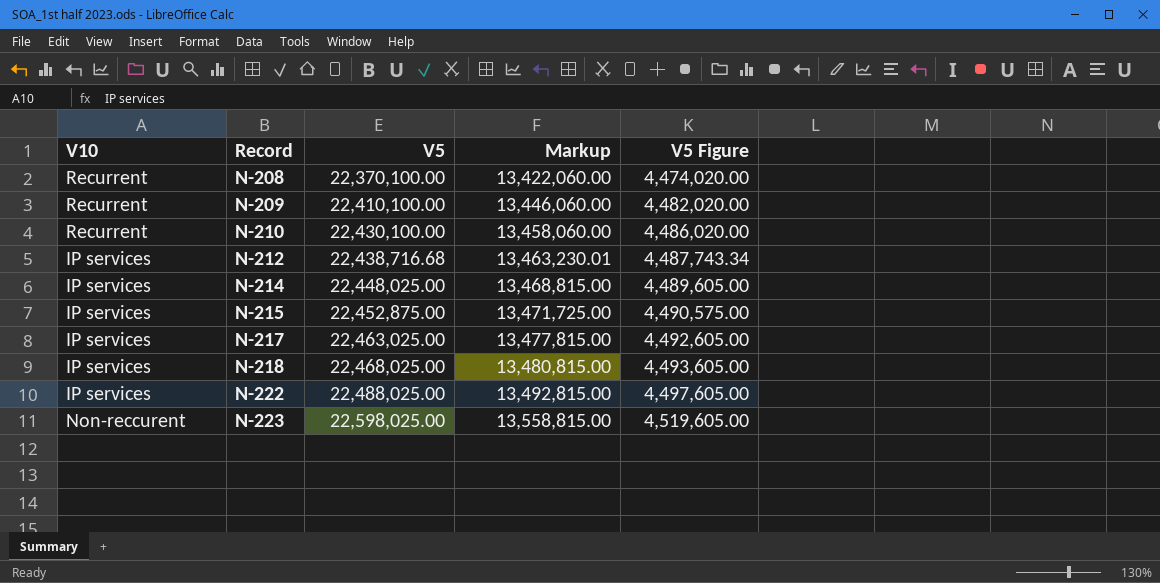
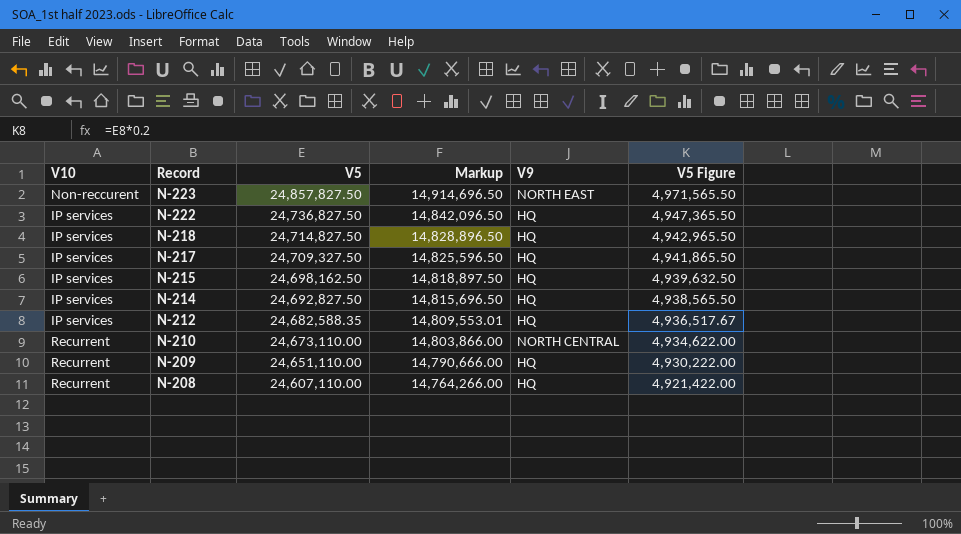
row order: Record ascending -> Record descending
column V9 | position: none -> 5
N-223 | V5: 22,598,025.00 -> 24,857,827.50
N-223 | Markup: 13,558,815.00 -> 14,914,696.50
N-223 | V5 Figure: 4,519,605.00 -> 4,971,565.50
N-222 | V5: 22,488,025.00 -> 24,736,827.50
N-222 | Markup: 13,492,815.00 -> 14,842,096.50
N-222 | V5 Figure: 4,497,605.00 -> 4,947,365.50
N-218 | V5: 22,468,025.00 -> 24,714,827.50
N-218 | Markup: 13,480,815.00 -> 14,828,896.50
N-218 | V5 Figure: 4,493,605.00 -> 4,942,965.50
N-217 | V5: 22,463,025.00 -> 24,709,327.50
N-217 | Markup: 13,477,815.00 -> 14,825,596.50
N-217 | V5 Figure: 4,492,605.00 -> 4,941,865.50
N-215 | V5: 22,452,875.00 -> 24,698,162.50
N-215 | Markup: 13,471,725.00 -> 14,818,897.50
N-215 | V5 Figure: 4,490,575.00 -> 4,939,632.50
N-214 | V5: 22,448,025.00 -> 24,692,827.50
N-214 | Markup: 13,468,815.00 -> 14,815,696.50
N-214 | V5 Figure: 4,489,605.00 -> 4,938,565.50
N-212 | V5: 22,438,716.68 -> 24,682,588.35
N-212 | Markup: 13,463,230.01 -> 14,809,553.01
N-212 | V5 Figure: 4,487,743.34 -> 4,936,517.67
N-210 | V5: 22,430,100.00 -> 24,673,110.00
N-210 | Markup: 13,458,060.00 -> 14,803,866.00
N-210 | V5 Figure: 4,486,020.00 -> 4,934,622.00
N-209 | V5: 22,410,100.00 -> 24,651,110.00
N-209 | Markup: 13,446,060.00 -> 14,790,666.00
N-209 | V5 Figure: 4,482,020.00 -> 4,930,222.00
N-208 | V5: 22,370,100.00 -> 24,607,110.00
N-208 | Markup: 13,422,060.00 -> 14,764,266.00
N-208 | V5 Figure: 4,474,020.00 -> 4,921,422.00

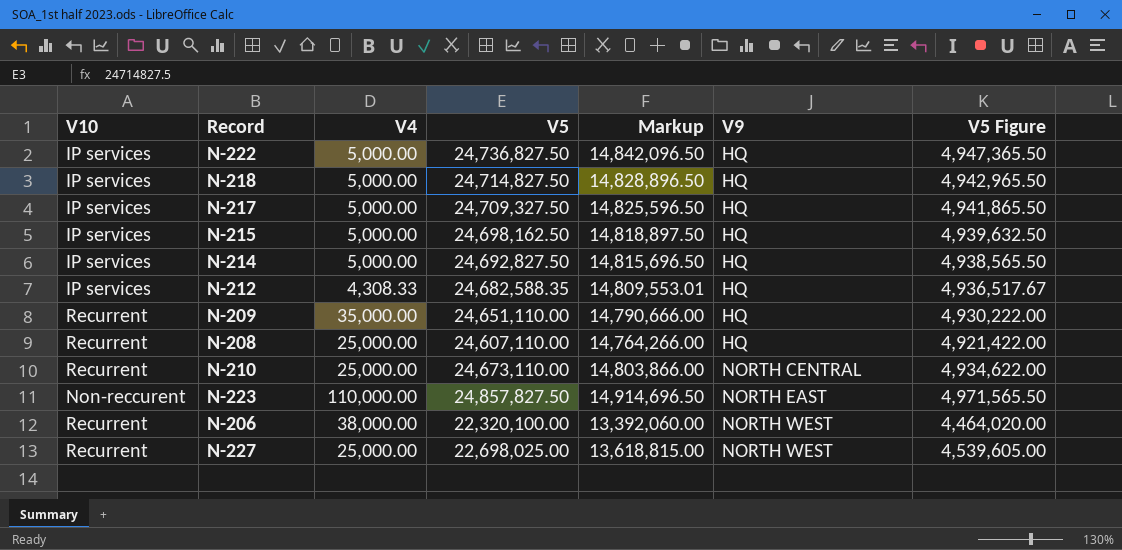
row order: Record descending -> V9 ascending
column V4 | position: none -> 3
row N-206: none -> Recurrent | 38,000.00 | 22,320,100.00 | 13,392,060.00 | NORTH WEST | 4,464,020.00
row N-227: none -> Recurrent | 25,000.00 | 22,698,025.00 | 13,618,815.00 | NORTH WEST | 4,539,605.00

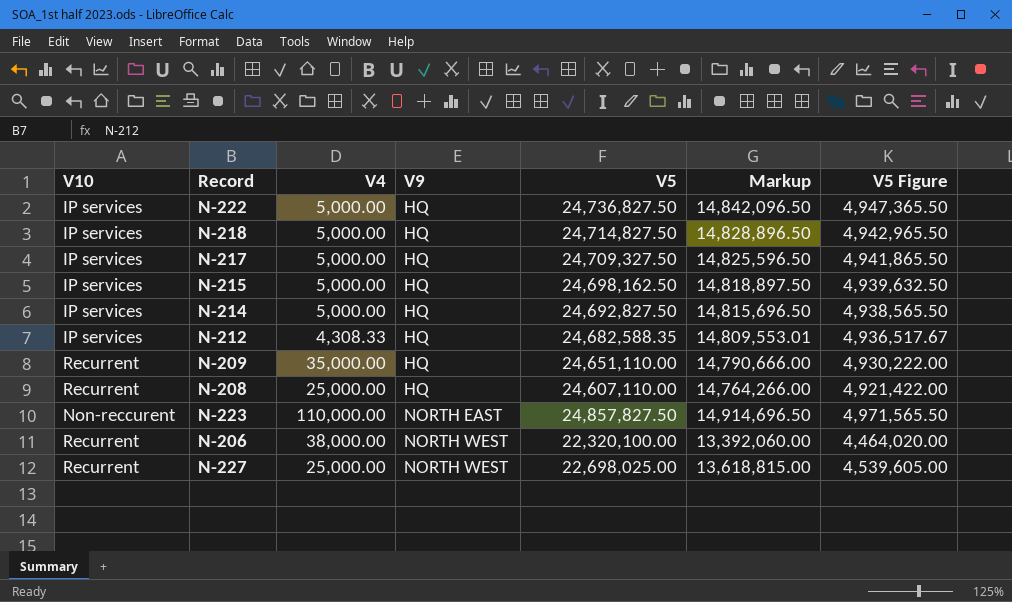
column V9 | position: 6 -> 4
row N-210: Recurrent | 25,000.00 | 24,673,110.00 | 14,803,866.00 | NORTH CENTRAL | 4,934,622.00 -> none

